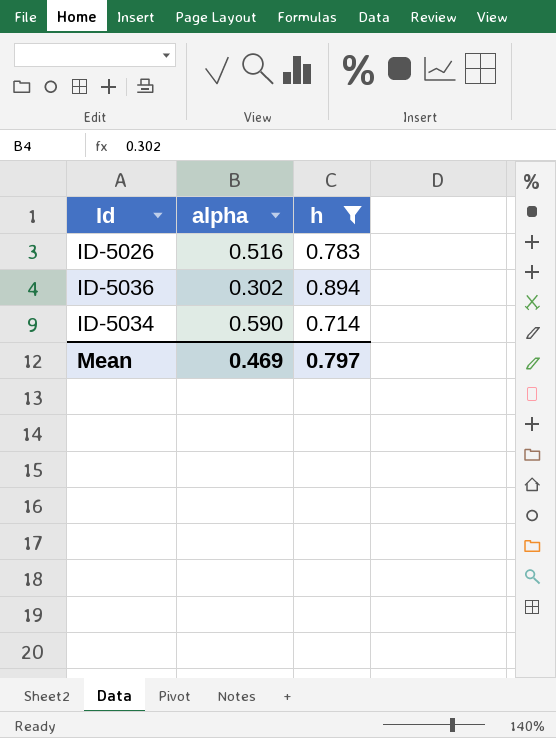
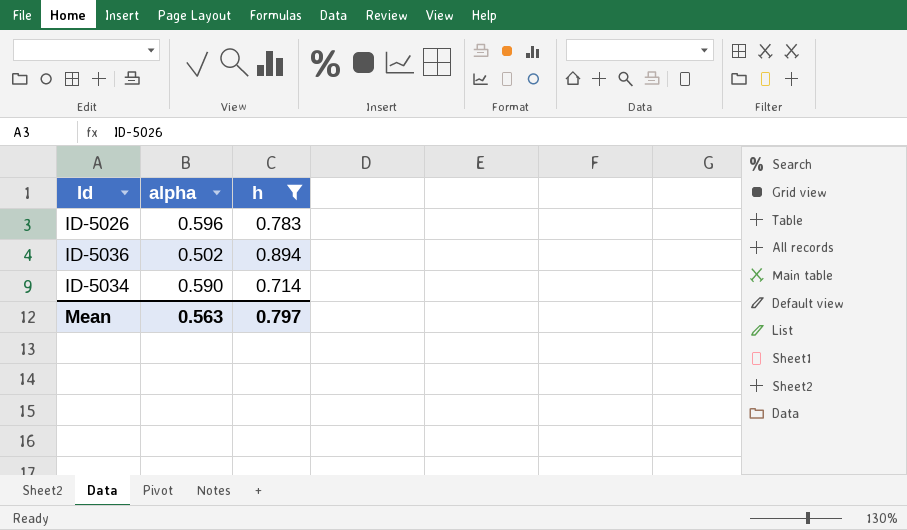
ID-5026 | alpha: 0.516 -> 0.596
ID-5036 | alpha: 0.302 -> 0.502
Mean | alpha: 0.469 -> 0.563

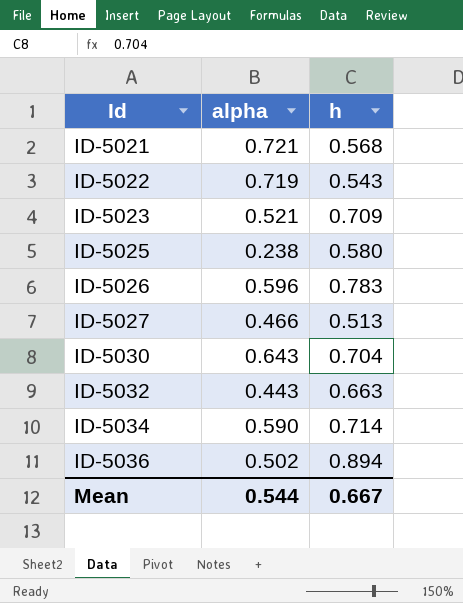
filter: h >= 0.714 -> none
row order: none -> Id ascending
Mean | alpha: 0.563 -> 0.544
Mean | h: 0.797 -> 0.667

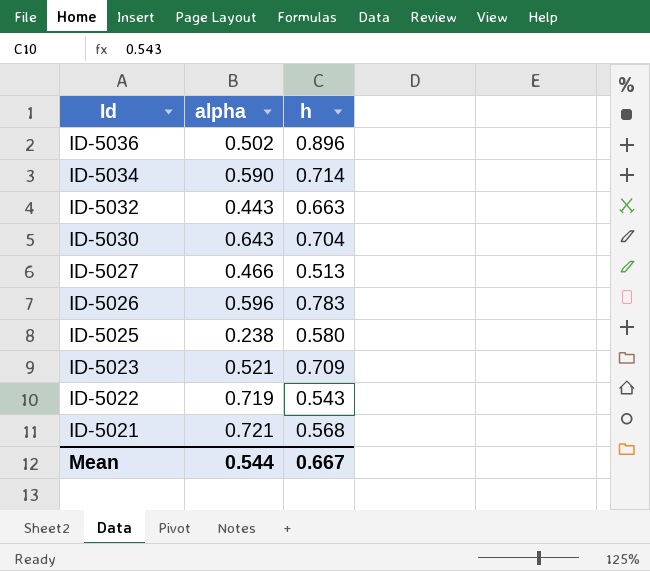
row order: Id ascending -> Id descending
ID-5036 | h: 0.894 -> 0.896

